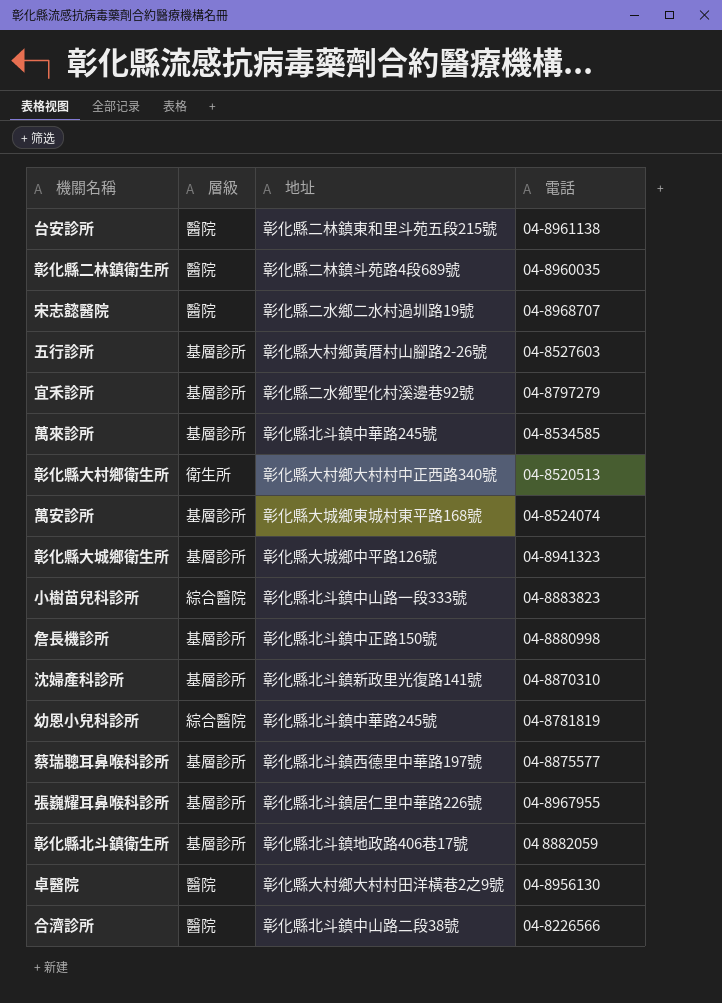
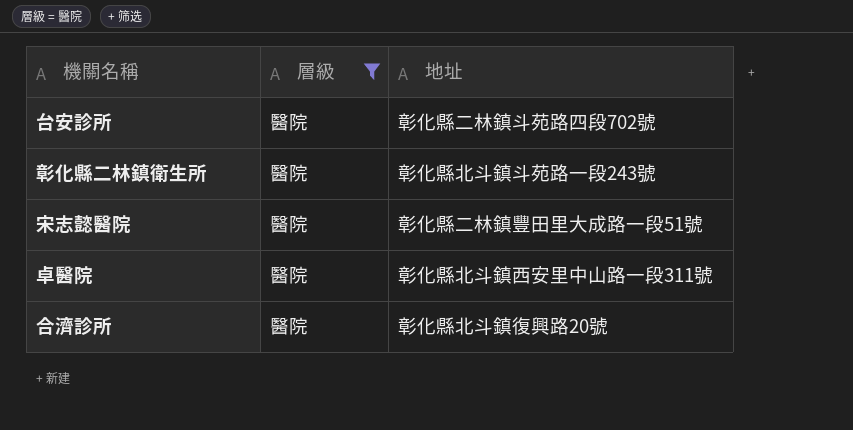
filter: none -> 層級 = 醫院
column 電話 | position: 4 -> none
台安診所 | 地址: 彰化縣二林鎮東和里斗苑五段215號 -> 彰化縣二林鎮斗苑路四段702號
彰化縣二林鎮衛生所 | 地址: 彰化縣二林鎮斗苑路4段689號 -> 彰化縣北斗鎮斗苑路一段243號
宋志懿醫院 | 地址: 彰化縣二水鄉二水村過圳路19號 -> 彰化縣二林鎮豐田里大成路一段51號
卓醫院 | 地址: 彰化縣大村鄉大村村田洋橫巷2之9號 -> 彰化縣北斗鎮西安里中山路一段311號
合濟診所 | 地址: 彰化縣北斗鎮中山路二段38號 -> 彰化縣北斗鎮復興路20號

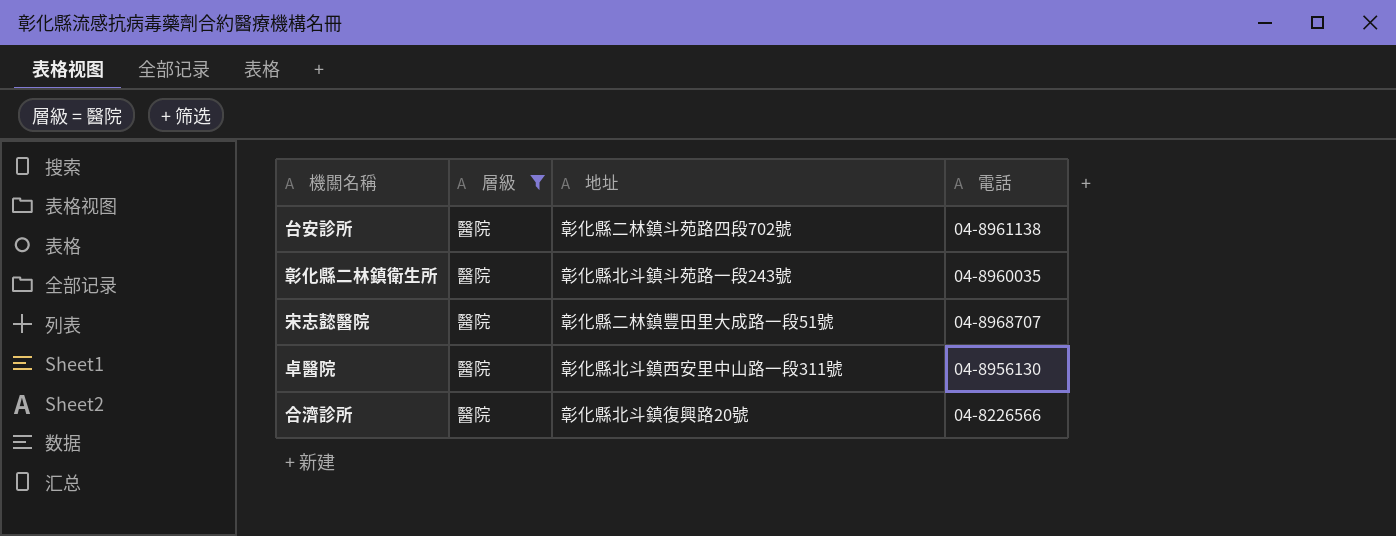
column 電話 | position: none -> 4

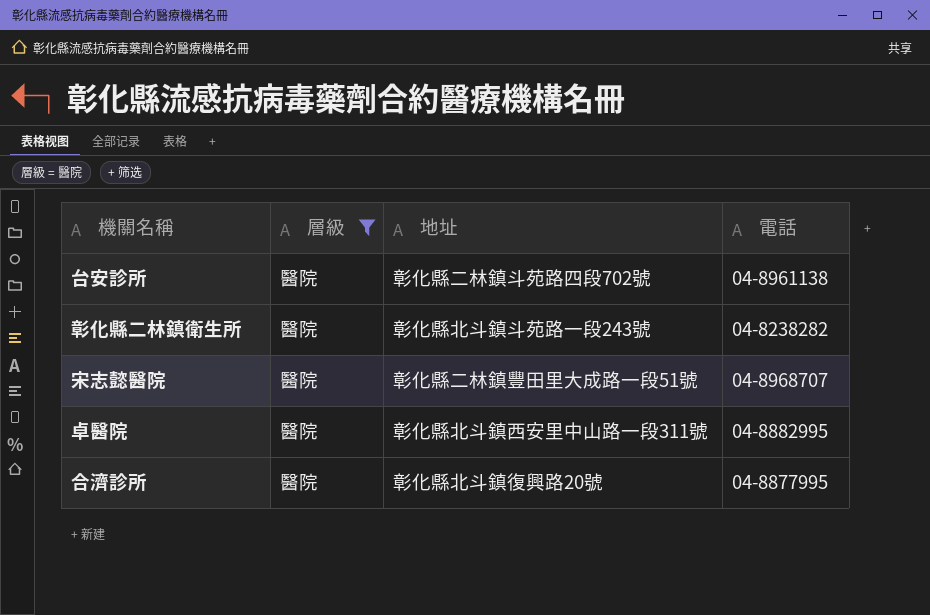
彰化縣二林鎮衛生所 | 電話: 04-8960035 -> 04-8238282
卓醫院 | 電話: 04-8956130 -> 04-8882995
合濟診所 | 電話: 04-8226566 -> 04-8877995

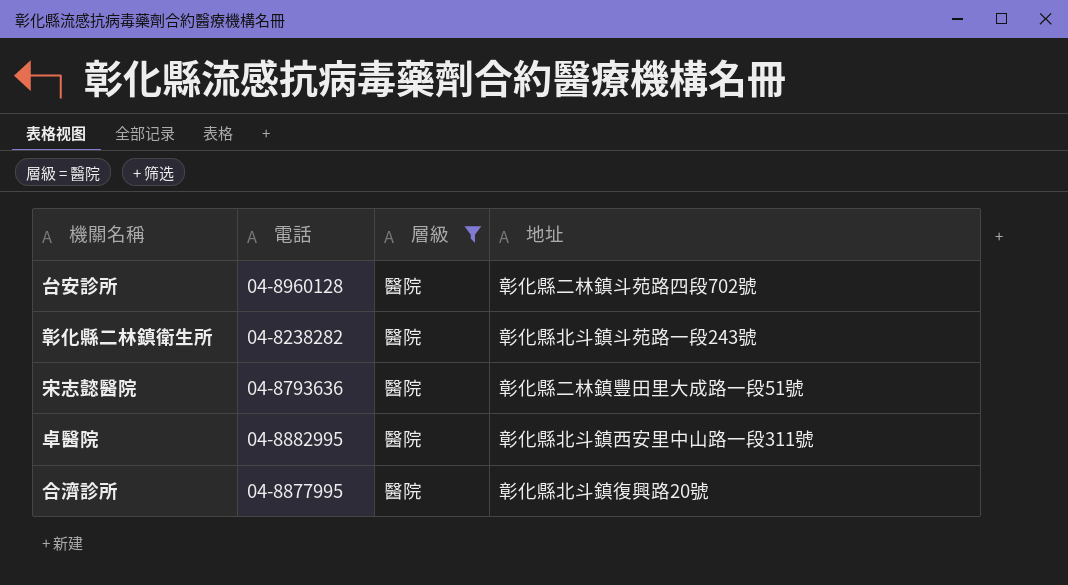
column 電話 | position: 4 -> 2
台安診所 | 電話: 04-8961138 -> 04-8960128
宋志懿醫院 | 電話: 04-8968707 -> 04-8793636

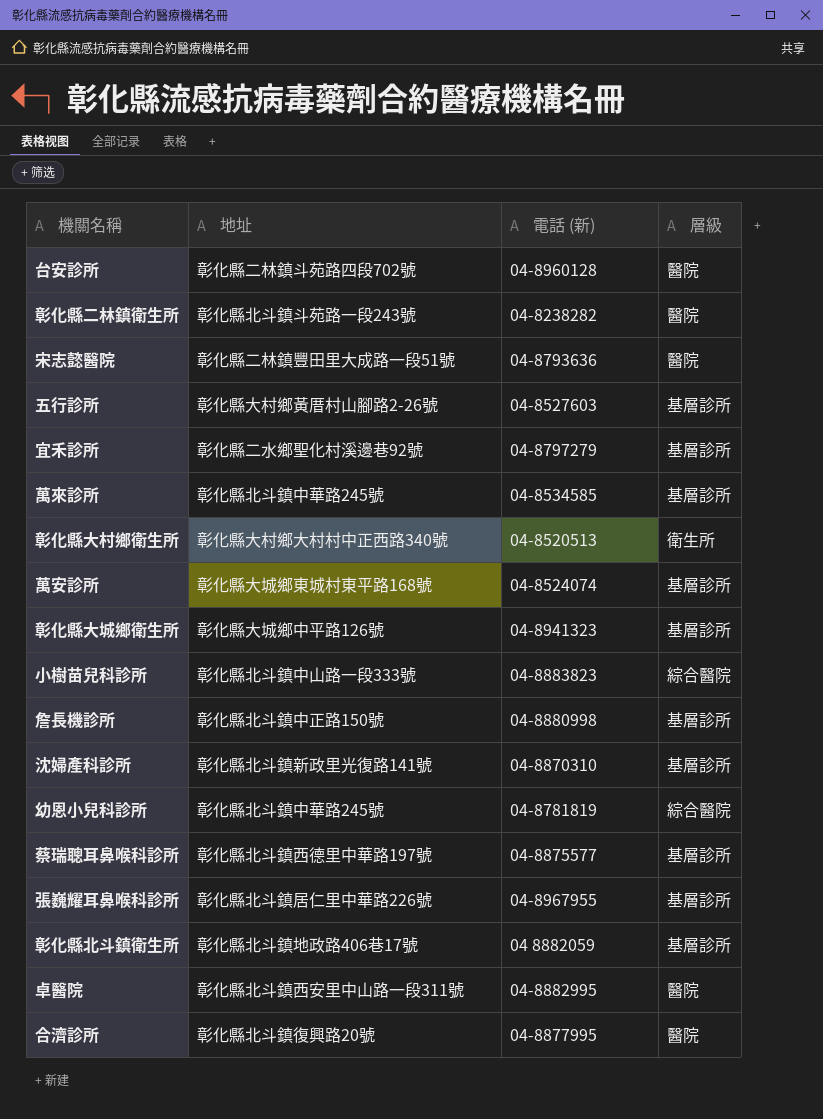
filter: 層級 = 醫院 -> none
column 地址 | position: 4 -> 2
column name: 電話 -> 電話 (新)

